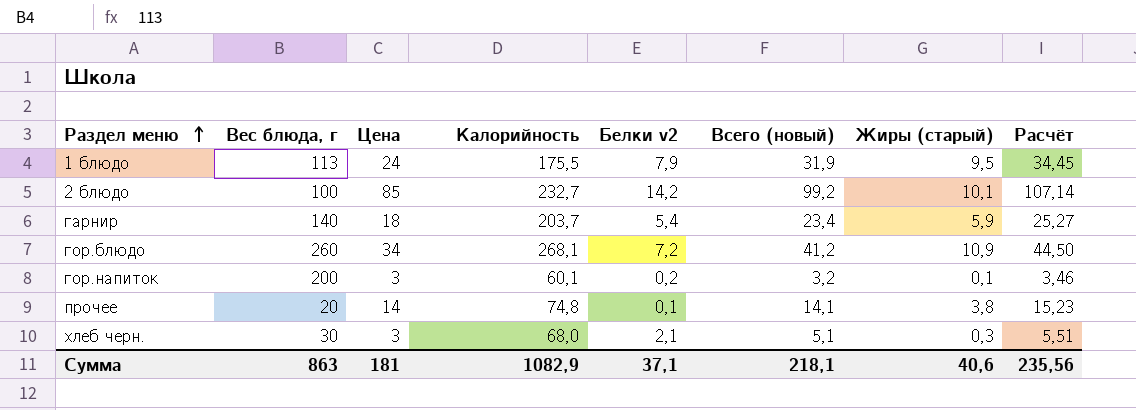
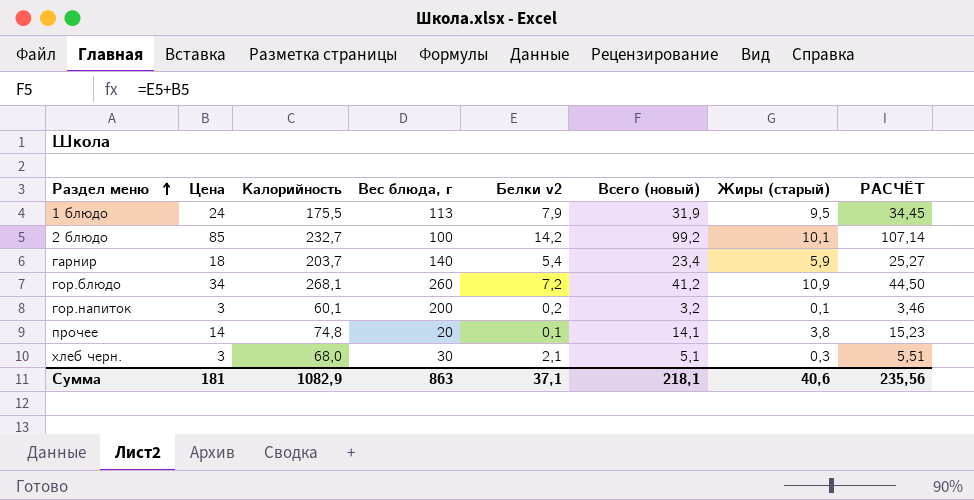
column Вес блюда, г | position: 2 -> 4
column name: Расчёт -> РАСЧЁТ

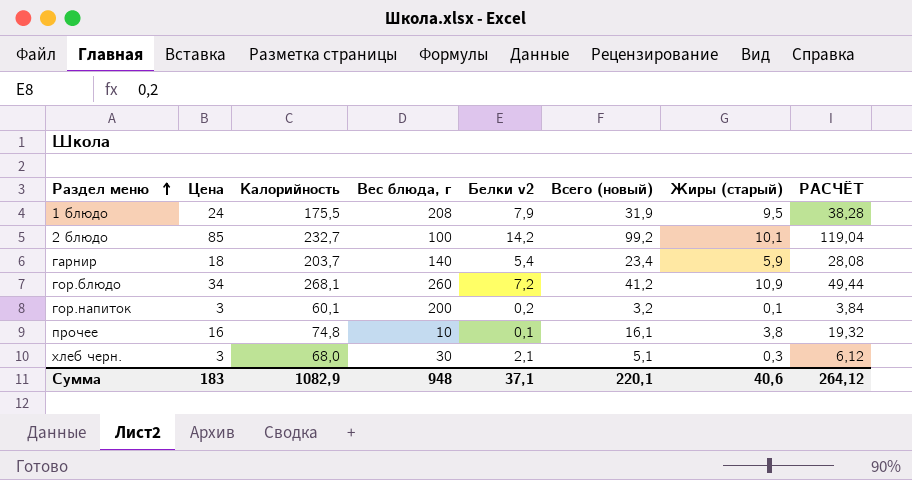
column РАСЧЁТ | formula: [Всего (новый)] * 1,08 -> [Всего (новый)] * 1,2
1 блюдо | Вес блюда, г: 113 -> 208
прочее | Цена: 14 -> 16
прочее | Вес блюда, г: 20 -> 10
прочее | Всего (новый): 14,1 -> 16,1
Сумма | Цена: 181 -> 183
Сумма | Вес блюда, г: 863 -> 948
Сумма | Всего (новый): 218,1 -> 220,1
Сумма | РАСЧЁТ: 235,56 -> 264,12

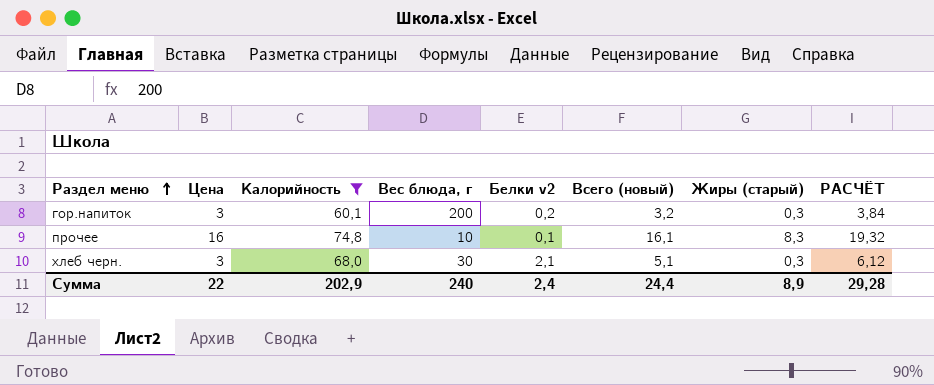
filter: none -> Калорийность <= 74,8
гор.напиток | Жиры (старый): 0,1 -> 0,3
прочее | Жиры (старый): 3,8 -> 8,3
Сумма | Цена: 183 -> 22
Сумма | Калорийность: 1082,9 -> 202,9
Сумма | Вес блюда, г: 948 -> 240
Сумма | Белки v2: 37,1 -> 2,4
Сумма | Всего (новый): 220,1 -> 24,4
Сумма | Жиры (старый): 40,6 -> 8,9
Сумма | РАСЧЁТ: 264,12 -> 29,28

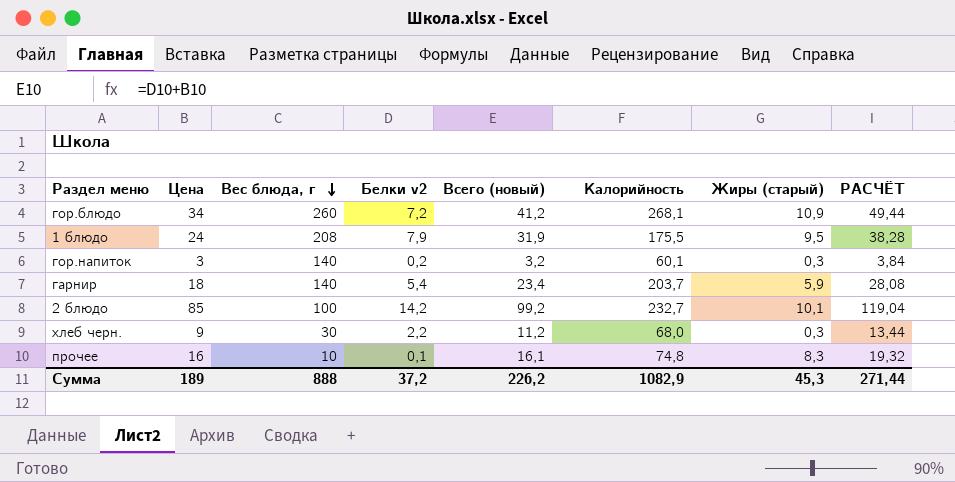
filter: Калорийность <= 74,8 -> none
row order: Раздел меню ascending -> Вес блюда, г descending
column Калорийность | position: 3 -> 6
гор.напиток | Вес блюда, г: 200 -> 140
хлеб черн. | Цена: 3 -> 9
хлеб черн. | Белки v2: 2,1 -> 2,2
хлеб черн. | Всего (новый): 5,1 -> 11,2
хлеб черн. | РАСЧЁТ: 6,12 -> 13,44
Сумма | Цена: 22 -> 189
Сумма | Вес блюда, г: 240 -> 888
Сумма | Белки v2: 2,4 -> 37,2
Сумма | Всего (новый): 24,4 -> 226,2
Сумма | Калорийность: 202,9 -> 1082,9
Сумма | Жиры (старый): 8,9 -> 45,3
Сумма | РАСЧЁТ: 29,28 -> 271,44

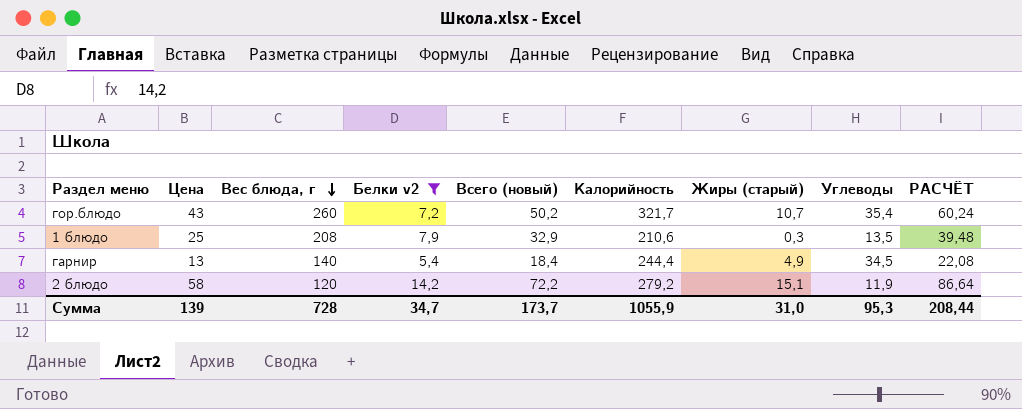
filter: none -> Белки v2 >= 5,4
column Углеводы | position: none -> 8
гор.блюдо | Цена: 34 -> 43
гор.блюдо | Всего (новый): 41,2 -> 50,2
гор.блюдо | Калорийность: 268,1 -> 321,7
гор.блюдо | Жиры (старый): 10,9 -> 10,7
гор.блюдо | РАСЧЁТ: 49,44 -> 60,24
1 блюдо | Цена: 24 -> 25
1 блюдо | Всего (новый): 31,9 -> 32,9
1 блюдо | Калорийность: 175,5 -> 210,6
1 блюдо | Жиры (старый): 9,5 -> 0,3
1 блюдо | РАСЧЁТ: 38,28 -> 39,48
гарнир | Цена: 18 -> 13
гарнир | Всего (новый): 23,4 -> 18,4
гарнир | Калорийность: 203,7 -> 244,4
гарнир | Жиры (старый): 5,9 -> 4,9
гарнир | РАСЧЁТ: 28,08 -> 22,08
2 блюдо | Цена: 85 -> 58
2 блюдо | Вес блюда, г: 100 -> 120
2 блюдо | Всего (новый): 99,2 -> 72,2
2 блюдо | Калорийность: 232,7 -> 279,2
2 блюдо | Жиры (старый): 10,1 -> 15,1
2 блюдо | РАСЧЁТ: 119,04 -> 86,64
Сумма | Цена: 189 -> 139
Сумма | Вес блюда, г: 888 -> 728
Сумма | Белки v2: 37,2 -> 34,7
Сумма | Всего (новый): 226,2 -> 173,7
Сумма | Калорийность: 1082,9 -> 1055,9
Сумма | Жиры (старый): 45,3 -> 31,0
Сумма | РАСЧЁТ: 271,44 -> 208,44

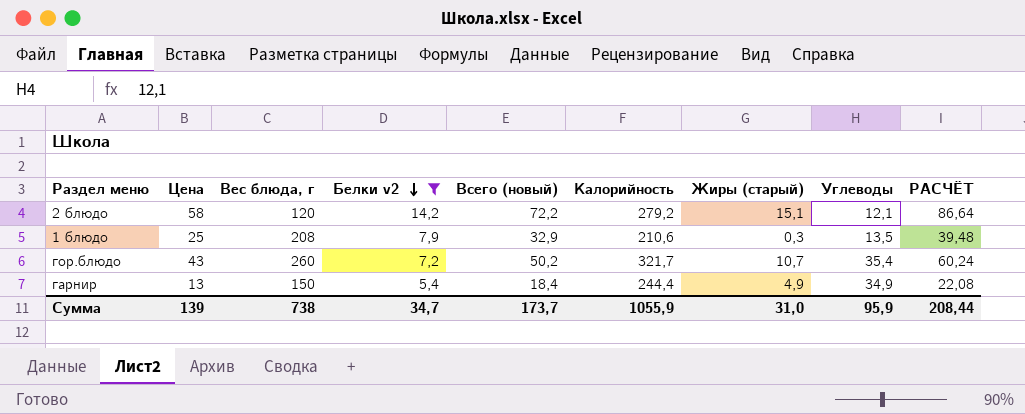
row order: Вес блюда, г descending -> Белки v2 descending
2 блюдо | Углеводы: 11,9 -> 12,1
гарнир | Вес блюда, г: 140 -> 150
гарнир | Углеводы: 34,5 -> 34,9
Сумма | Вес блюда, г: 728 -> 738
Сумма | Углеводы: 95,3 -> 95,9

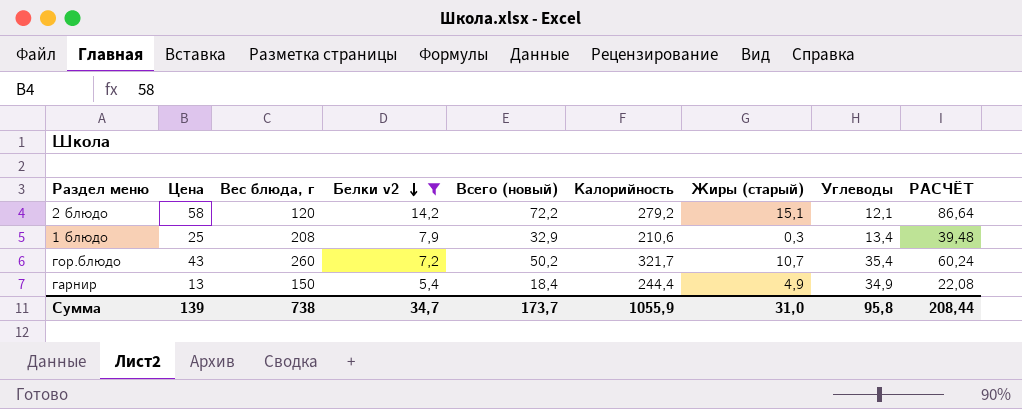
1 блюдо | Углеводы: 13,5 -> 13,4
Сумма | Углеводы: 95,9 -> 95,8

